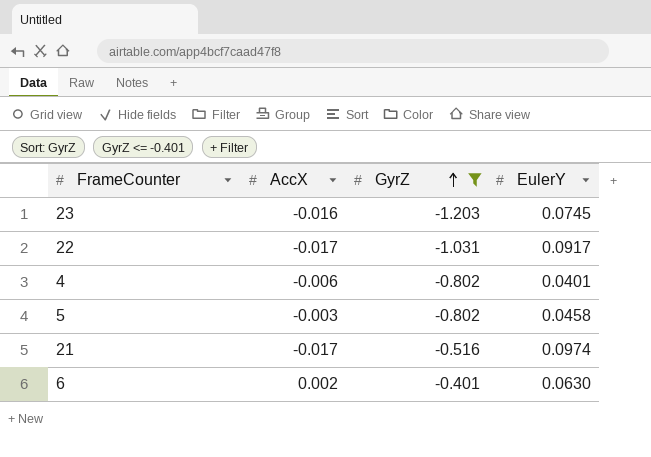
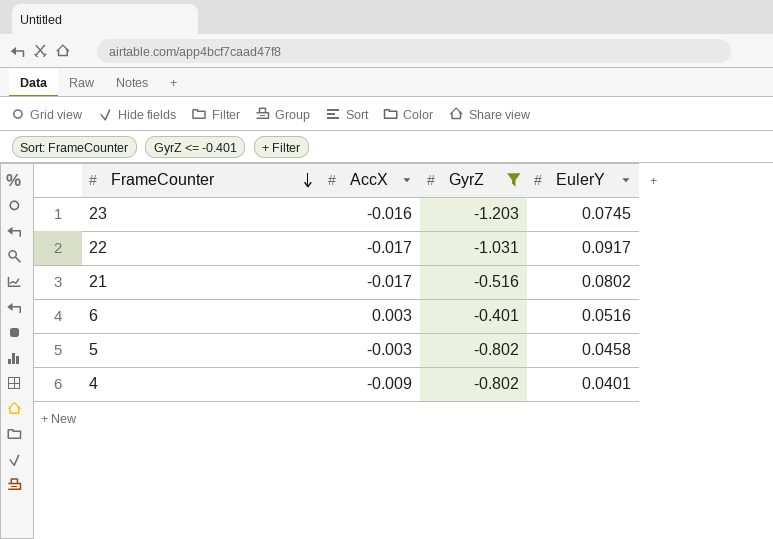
row order: GyrZ ascending -> FrameCounter descending
21 | EulerY: 0.0974 -> 0.0802
6 | AccX: 0.002 -> 0.003
6 | EulerY: 0.0630 -> 0.0516
4 | AccX: -0.006 -> -0.009

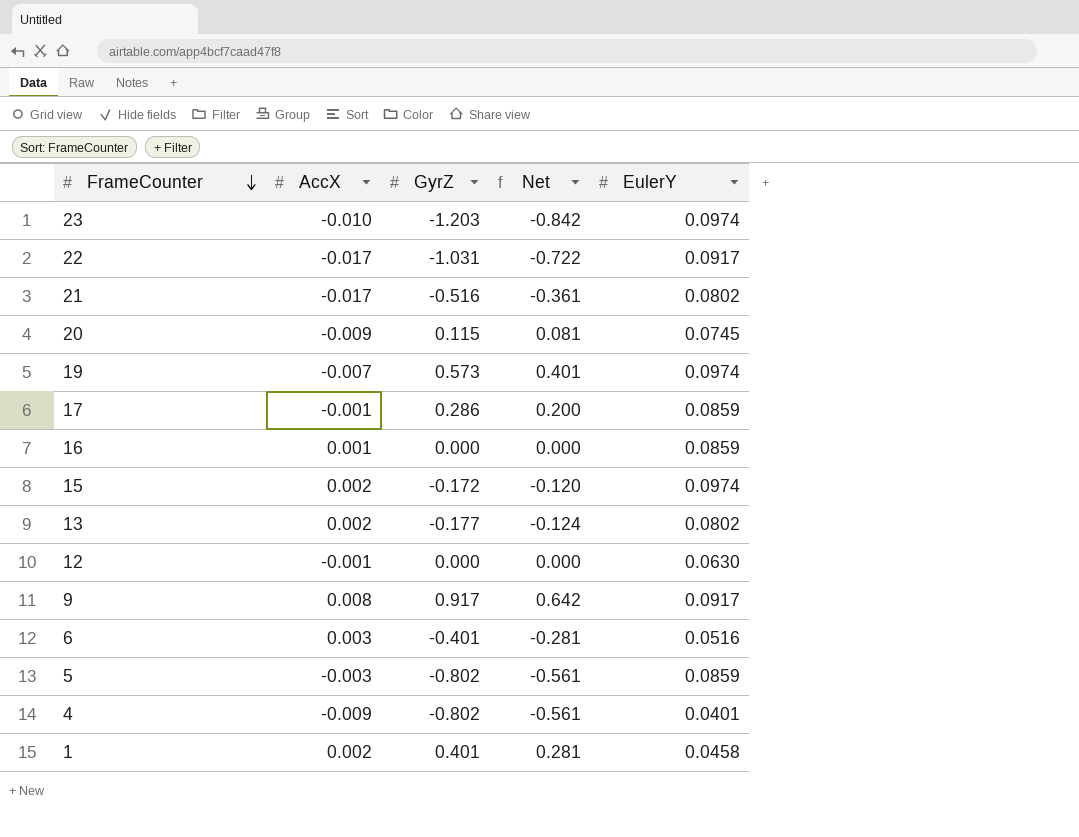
filter: GyrZ <= -0.401 -> none
column Net | formula: none -> [GyrZ] * 0.7
23 | AccX: -0.016 -> -0.010
23 | EulerY: 0.0745 -> 0.0974
5 | EulerY: 0.0458 -> 0.0859

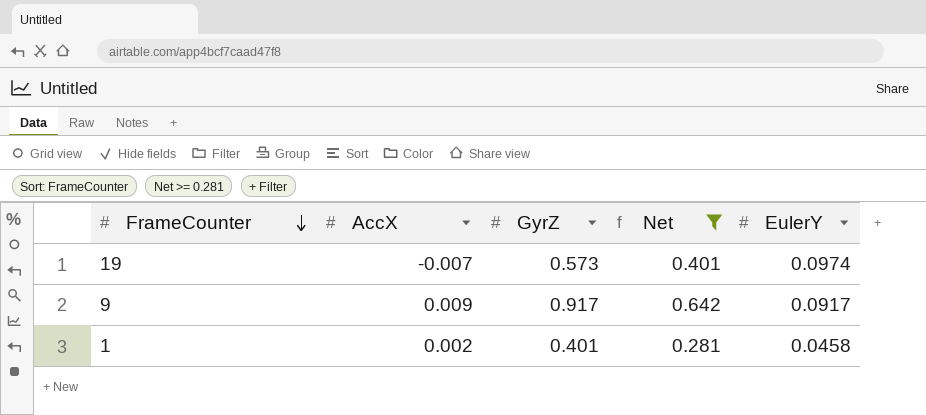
filter: none -> Net >= 0.281
9 | AccX: 0.008 -> 0.009

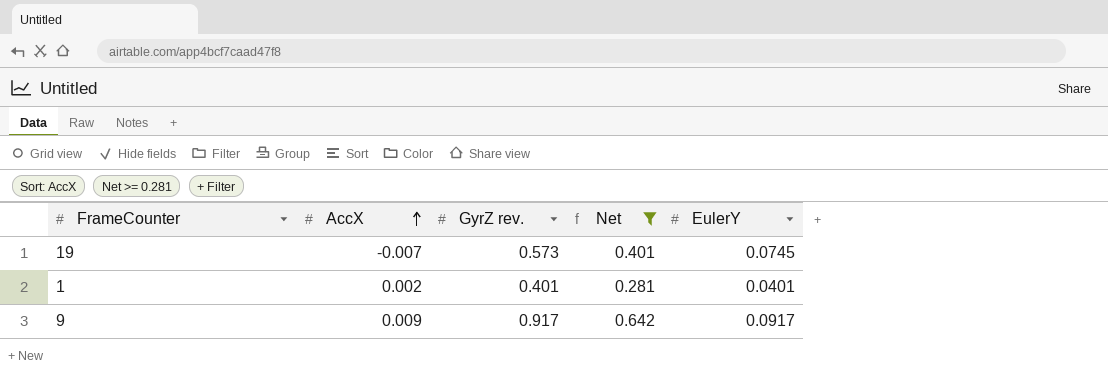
row order: FrameCounter descending -> AccX ascending
column name: GyrZ -> GyrZ rev.
19 | EulerY: 0.0974 -> 0.0745
1 | EulerY: 0.0458 -> 0.0401

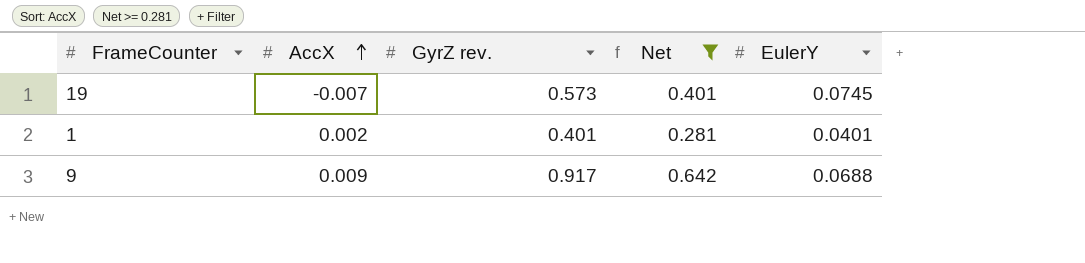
9 | EulerY: 0.0917 -> 0.0688

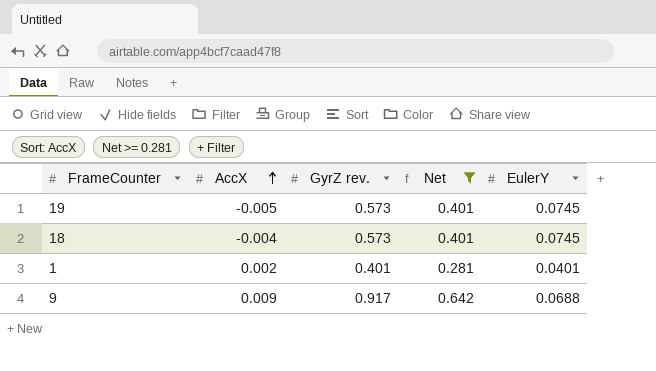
19 | AccX: -0.007 -> -0.005
row 18: none -> -0.004 | 0.573 | 0.401 | 0.0745

